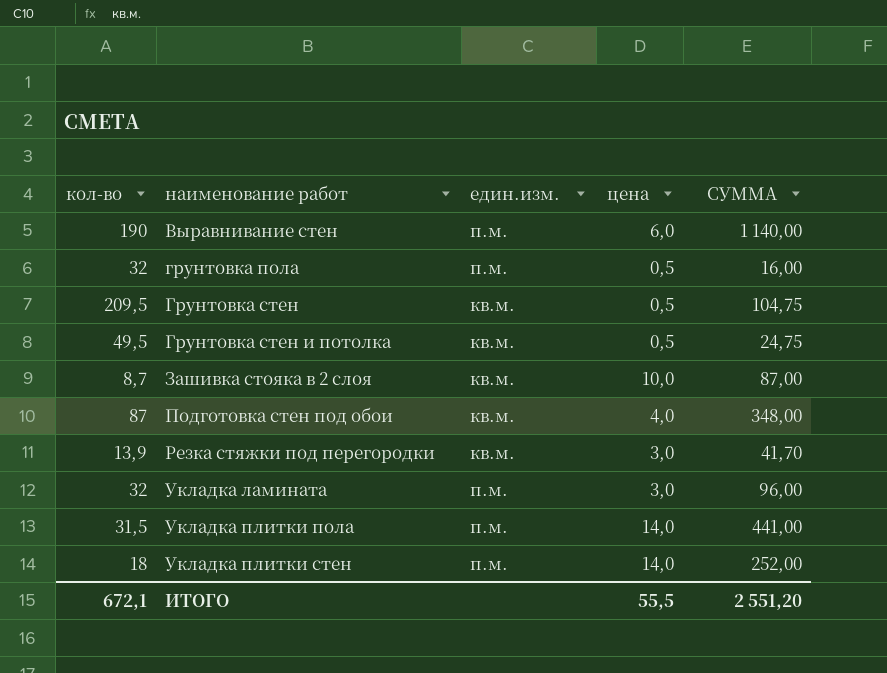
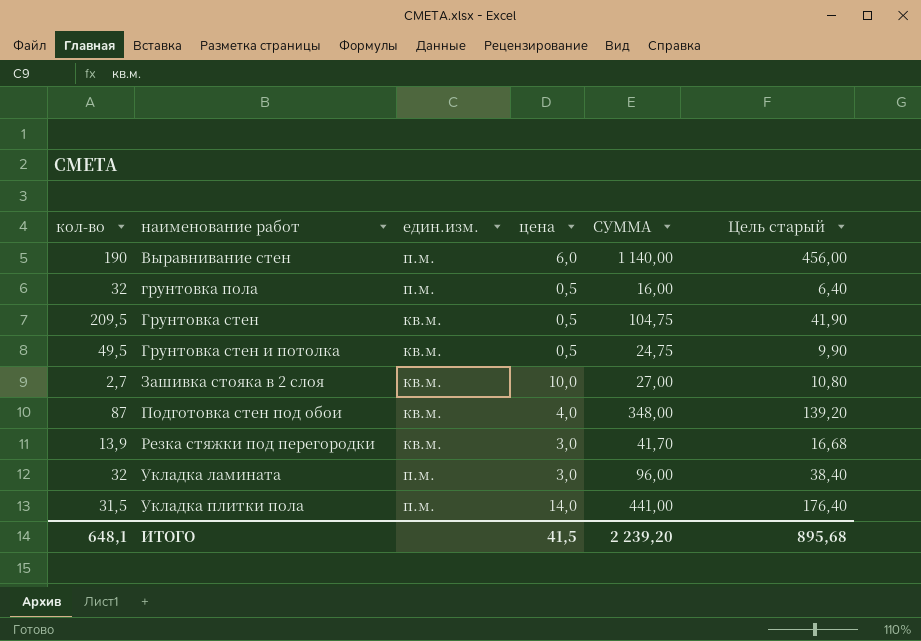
column Цель старый | formula: none -> [СУММА] * 0,4
row Укладка плитки стен: 18 | п.м. | 14,0 | 252,00 -> none
Зашивка стояка в 2 слоя | кол-во: 8,7 -> 2,7
Зашивка стояка в 2 слоя | СУММА: 87,00 -> 27,00
ИТОГО | кол-во: 672,1 -> 648,1
ИТОГО | цена: 55,5 -> 41,5
ИТОГО | СУММА: 2 551,20 -> 2 239,20

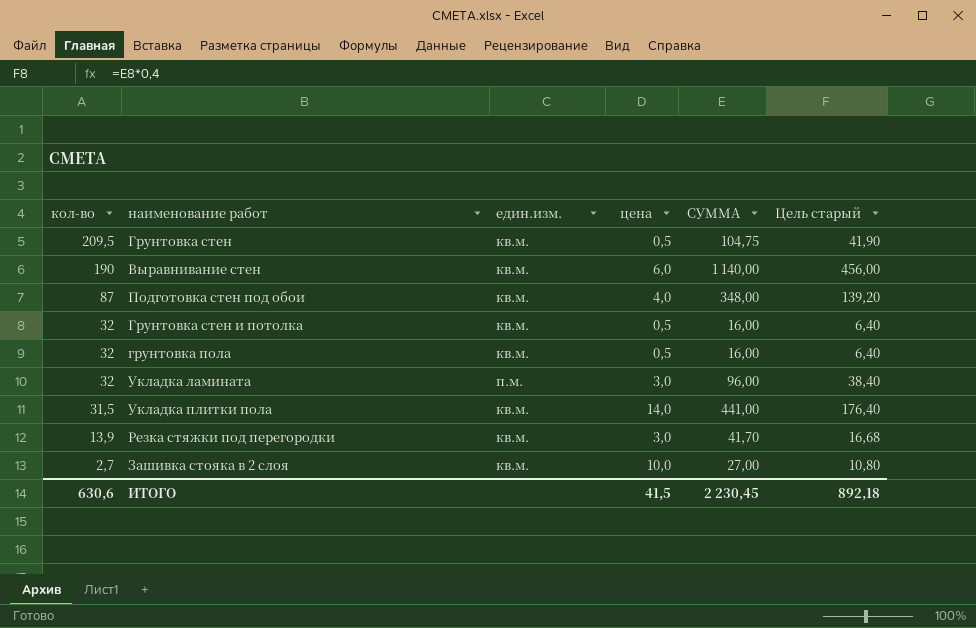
row order: наименование работ ascending -> кол-во descending
Выравнивание стен | един.изм.: п.м. -> кв.м.
Грунтовка стен и потолка | кол-во: 49,5 -> 32
Грунтовка стен и потолка | СУММА: 24,75 -> 16,00
Грунтовка стен и потолка | Цель старый: 9,90 -> 6,40
грунтовка пола | един.изм.: п.м. -> кв.м.
Укладка плитки пола | един.изм.: п.м. -> кв.м.
ИТОГО | кол-во: 648,1 -> 630,6
ИТОГО | СУММА: 2 239,20 -> 2 230,45
ИТОГО | Цель старый: 895,68 -> 892,18

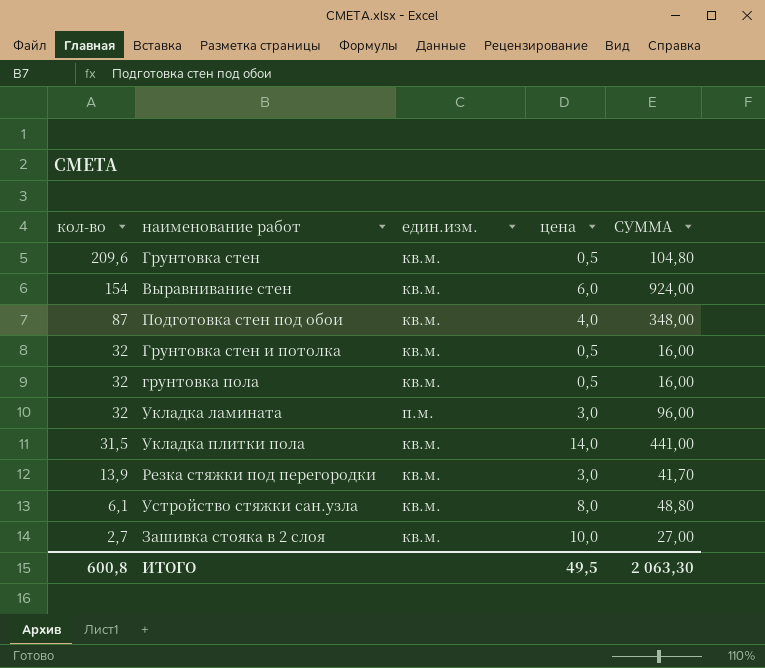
column Цель старый | formula: [СУММА] * 0,4 -> none
Грунтовка стен | кол-во: 209,5 -> 209,6
Грунтовка стен | СУММА: 104,75 -> 104,80
Выравнивание стен | кол-во: 190 -> 154
Выравнивание стен | СУММА: 1 140,00 -> 924,00
row Устройство стяжки сан.узла: none -> 6,1 | кв.м. | 8,0 | 48,80
ИТОГО | кол-во: 630,6 -> 600,8
ИТОГО | цена: 41,5 -> 49,5
ИТОГО | СУММА: 2 230,45 -> 2 063,30

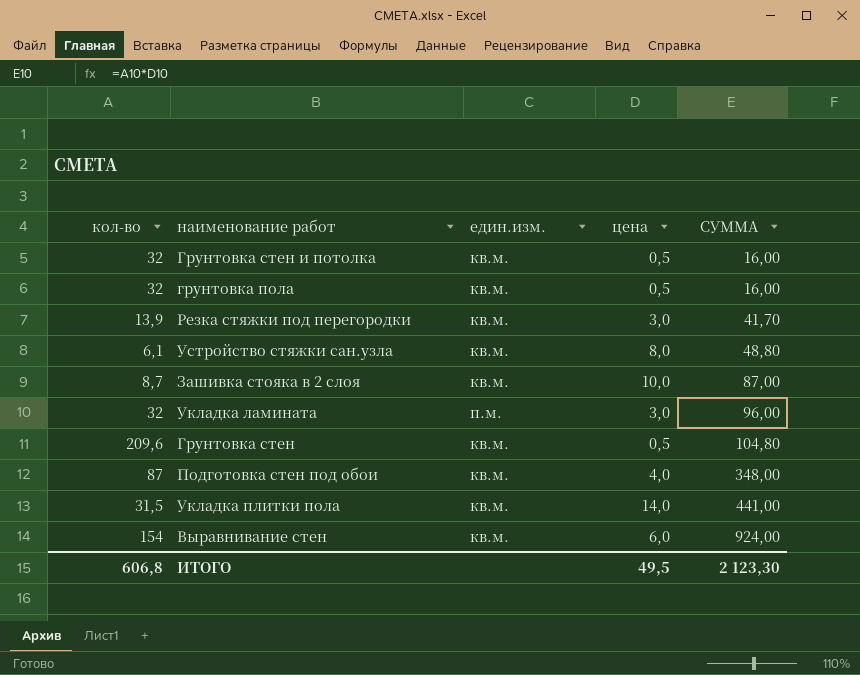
row order: кол-во descending -> СУММА ascending
Зашивка стояка в 2 слоя | кол-во: 2,7 -> 8,7
Зашивка стояка в 2 слоя | СУММА: 27,00 -> 87,00
ИТОГО | кол-во: 600,8 -> 606,8
ИТОГО | СУММА: 2 063,30 -> 2 123,30

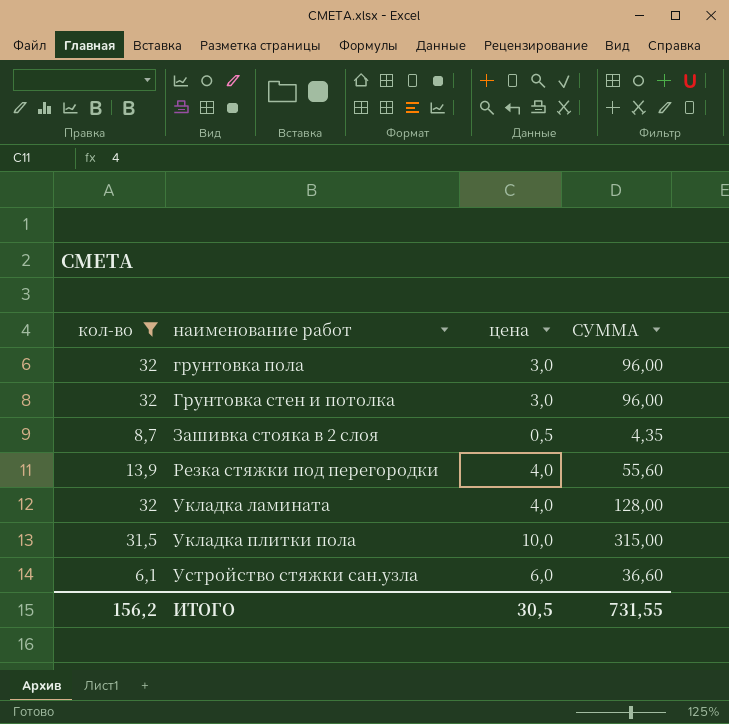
filter: none -> кол-во <= 32
row order: СУММА ascending -> наименование работ ascending
column един.изм. | position: 3 -> none
грунтовка пола | цена: 0,5 -> 3,0
грунтовка пола | СУММА: 16,00 -> 96,00
Грунтовка стен и потолка | цена: 0,5 -> 3,0
Грунтовка стен и потолка | СУММА: 16,00 -> 96,00
Зашивка стояка в 2 слоя | цена: 10,0 -> 0,5
Зашивка стояка в 2 слоя | СУММА: 87,00 -> 4,35
Резка стяжки под перегородки | цена: 3,0 -> 4,0
Резка стяжки под перегородки | СУММА: 41,70 -> 55,60
Укладка ламината | цена: 3,0 -> 4,0
Укладка ламината | СУММА: 96,00 -> 128,00
Укладка плитки пола | цена: 14,0 -> 10,0
Укладка плитки пола | СУММА: 441,00 -> 315,00
Устройство стяжки сан.узла | цена: 8,0 -> 6,0
Устройство стяжки сан.узла | СУММА: 48,80 -> 36,60
ИТОГО | кол-во: 606,8 -> 156,2
ИТОГО | цена: 49,5 -> 30,5
ИТОГО | СУММА: 2 123,30 -> 731,55

